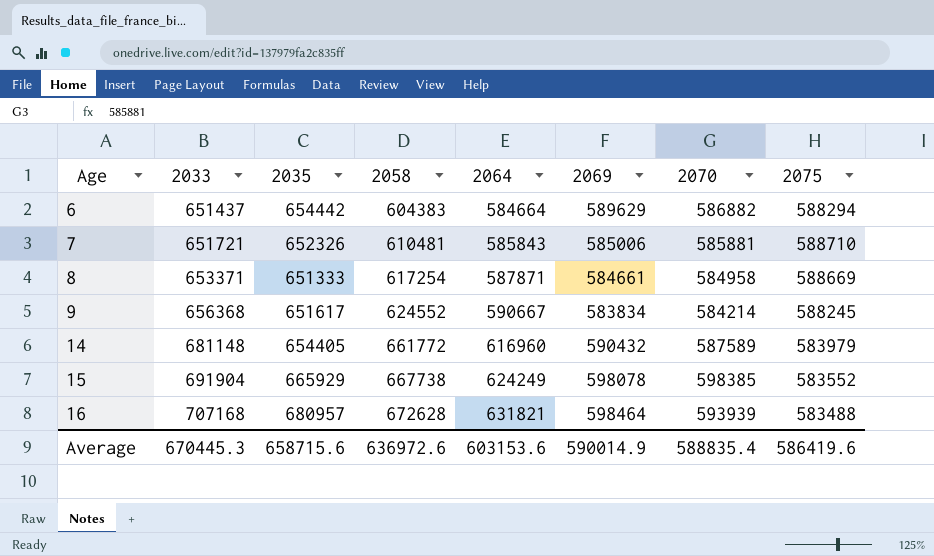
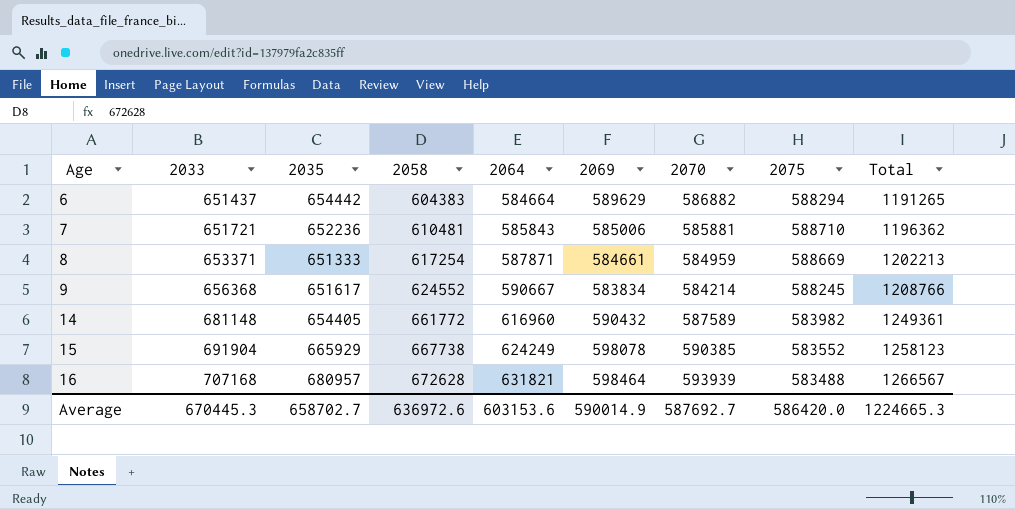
column Total | formula: none -> [2058] + [2070]
7 | 2035: 652326 -> 652236
8 | 2070: 584958 -> 584959
14 | 2075: 583979 -> 583982
15 | 2070: 598385 -> 590385
Average | 2035: 658715.6 -> 658702.7
Average | 2070: 588835.4 -> 587692.7
Average | 2075: 586419.6 -> 586420.0

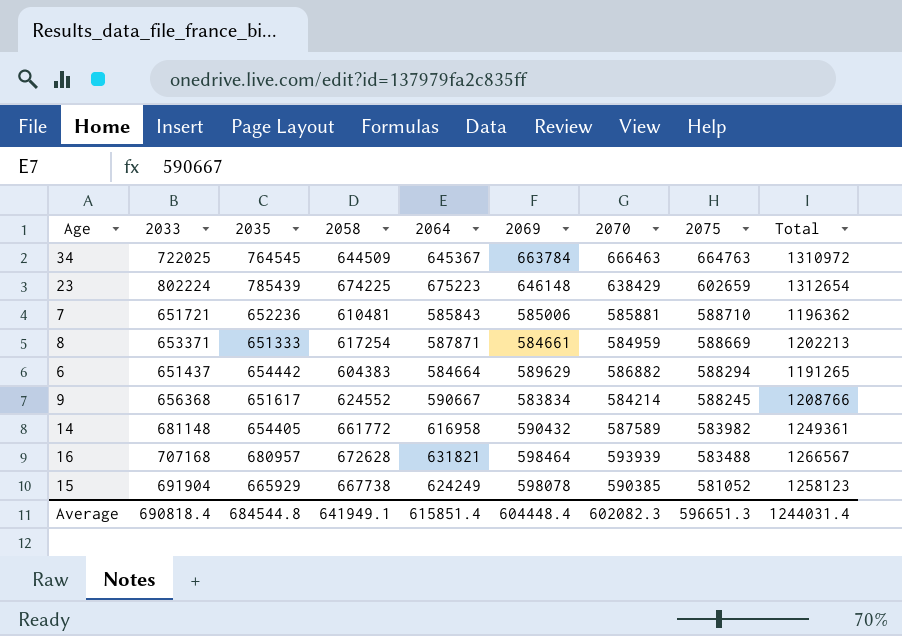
row order: Age ascending -> 2075 descending
row 34: none -> 722025 | 764545 | 644509 | 645367 | 663784 | 666463 | 664763 | 1310972
row 23: none -> 802224 | 785439 | 674225 | 675223 | 646148 | 638429 | 602659 | 1312654
14 | 2064: 616960 -> 616958
15 | 2075: 583552 -> 581052
Average | 2033: 670445.3 -> 690818.4
Average | 2035: 658702.7 -> 684544.8
Average | 2058: 636972.6 -> 641949.1
Average | 2064: 603153.6 -> 615851.4
Average | 2069: 590014.9 -> 604448.4
Average | 2070: 587692.7 -> 602082.3
Average | 2075: 586420.0 -> 596651.3
Average | Total: 1224665.3 -> 1244031.4

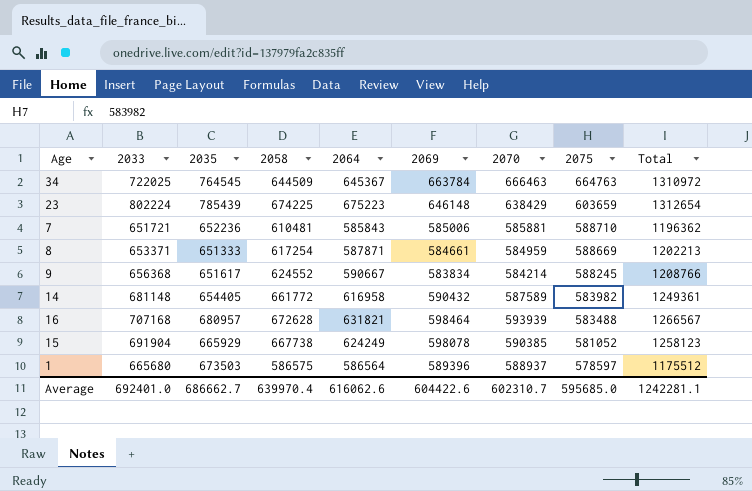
row 6: 651437 | 654442 | 604383 | 584664 | 589629 | 586882 | 588294 | 1191265 -> none
23 | 2075: 602659 -> 603659
row 1: none -> 665680 | 673503 | 586575 | 586564 | 589396 | 588937 | 578597 | 1175512
Average | 2033: 690818.4 -> 692401.0
Average | 2035: 684544.8 -> 686662.7
Average | 2058: 641949.1 -> 639970.4
Average | 2064: 615851.4 -> 616062.6
Average | 2069: 604448.4 -> 604422.6
Average | 2070: 602082.3 -> 602310.7
Average | 2075: 596651.3 -> 595685.0
Average | Total: 1244031.4 -> 1242281.1

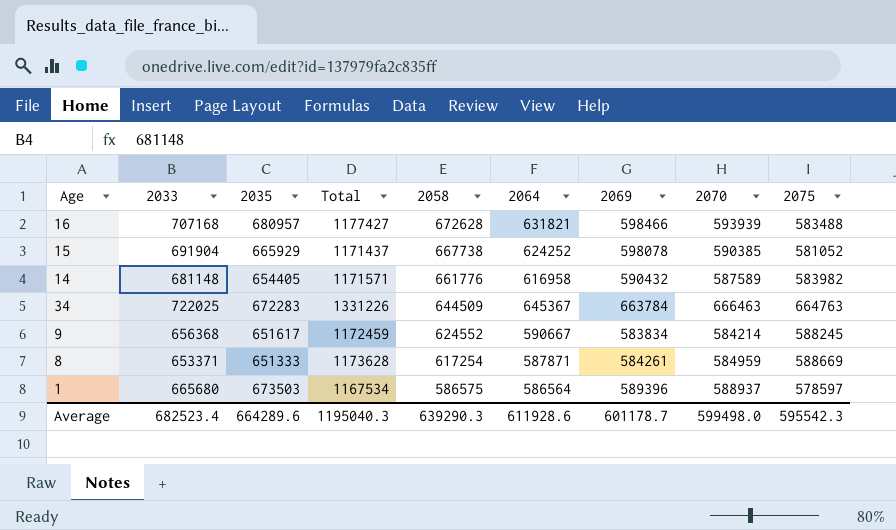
row order: 2075 descending -> 2058 descending
column Total | formula: [2058] + [2070] -> [2070] + [2075]
column Total | position: 9 -> 4
row 23: 802224 | 785439 | 674225 | 675223 | 646148 | 638429 | 603659 | 1312654 -> none
row 7: 651721 | 652236 | 610481 | 585843 | 585006 | 585881 | 588710 | 1196362 -> none
16 | 2069: 598464 -> 598466
15 | 2064: 624249 -> 624252
14 | 2058: 661772 -> 661776
34 | 2035: 764545 -> 672283
8 | 2069: 584661 -> 584261
Average | 2033: 692401.0 -> 682523.4
Average | 2035: 686662.7 -> 664289.6
Average | Total: 1242281.1 -> 1195040.3
Average | 2058: 639970.4 -> 639290.3
Average | 2064: 616062.6 -> 611928.6
Average | 2069: 604422.6 -> 601178.7
Average | 2070: 602310.7 -> 599498.0
Average | 2075: 595685.0 -> 595542.3

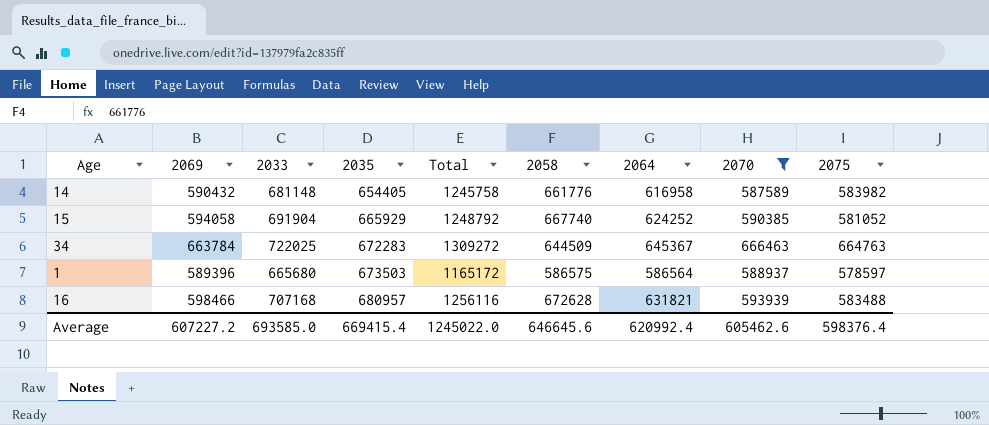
filter: none -> 2070 >= 587589
row order: 2058 descending -> 2035 ascending
column 2069 | position: 7 -> 2
column Total | formula: [2070] + [2075] -> [2058] + [2075]
15 | 2069: 598078 -> 594058
15 | 2058: 667738 -> 667740
Average | 2069: 601178.7 -> 607227.2
Average | 2033: 682523.4 -> 693585.0
Average | 2035: 664289.6 -> 669415.4
Average | Total: 1195040.3 -> 1245022.0
Average | 2058: 639290.3 -> 646645.6
Average | 2064: 611928.6 -> 620992.4
Average | 2070: 599498.0 -> 605462.6
Average | 2075: 595542.3 -> 598376.4

